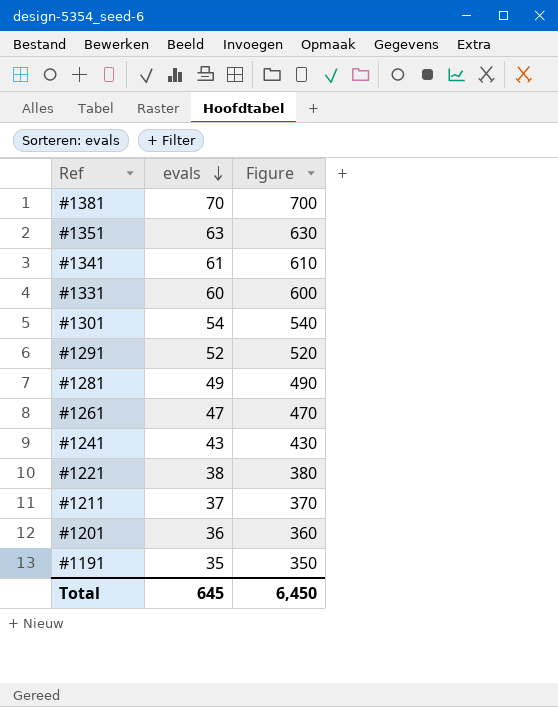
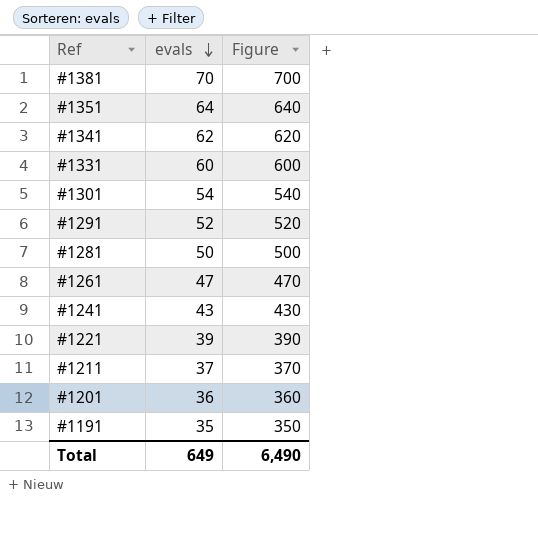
#1351 | evals: 63 -> 64
#1351 | Figure: 630 -> 640
#1341 | evals: 61 -> 62
#1341 | Figure: 610 -> 620
#1281 | evals: 49 -> 50
#1281 | Figure: 490 -> 500
#1221 | evals: 38 -> 39
#1221 | Figure: 380 -> 390
Total | evals: 645 -> 649
Total | Figure: 6,450 -> 6,490

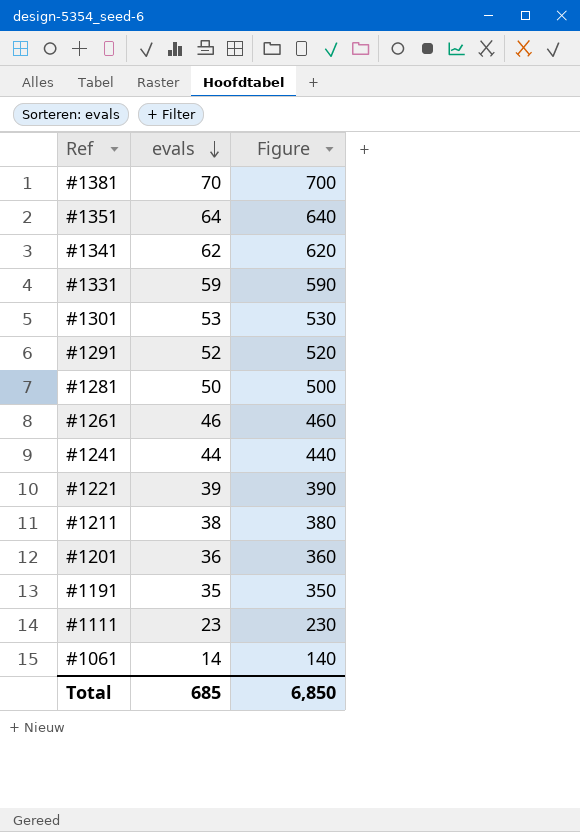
#1331 | evals: 60 -> 59
#1331 | Figure: 600 -> 590
#1301 | evals: 54 -> 53
#1301 | Figure: 540 -> 530
#1261 | evals: 47 -> 46
#1261 | Figure: 470 -> 460
#1241 | evals: 43 -> 44
#1241 | Figure: 430 -> 440
#1211 | evals: 37 -> 38
#1211 | Figure: 370 -> 380
row #1111: none -> 23 | 230
row #1061: none -> 14 | 140
Total | evals: 649 -> 685
Total | Figure: 6,490 -> 6,850

